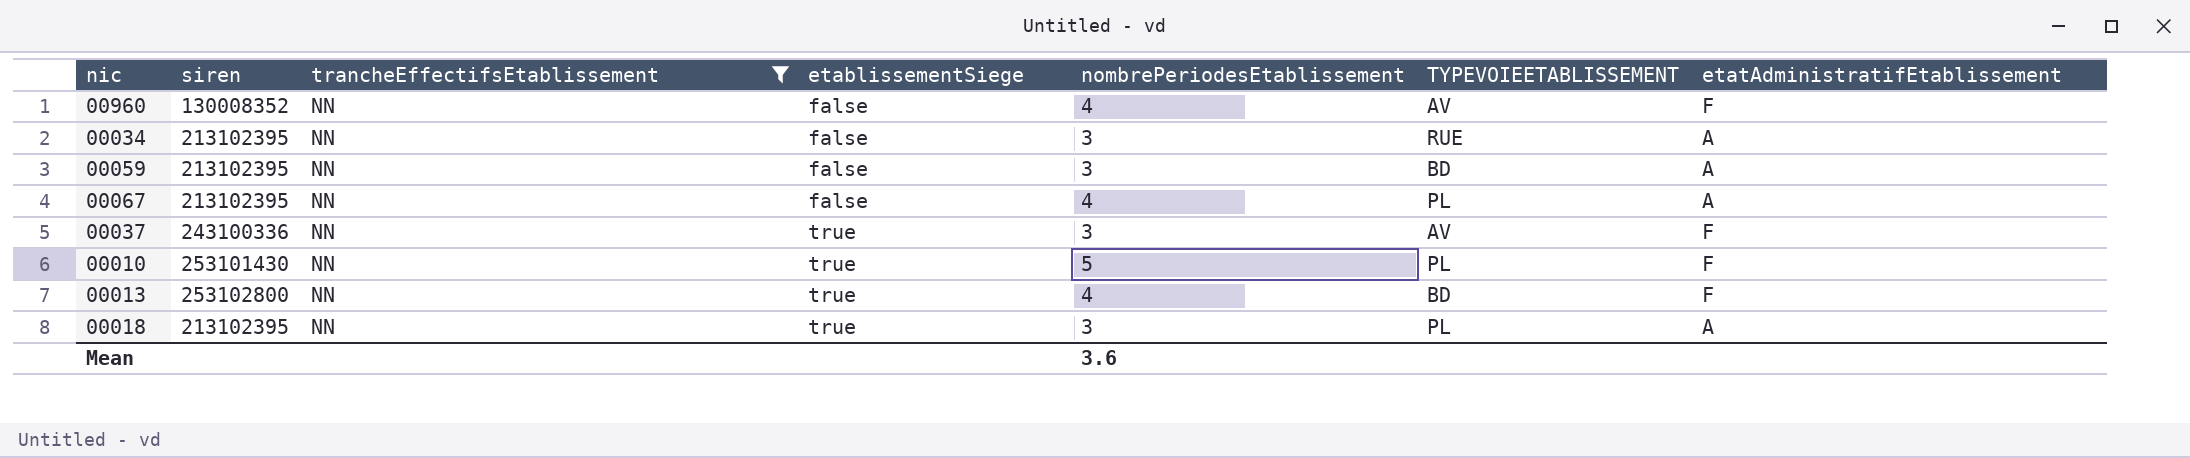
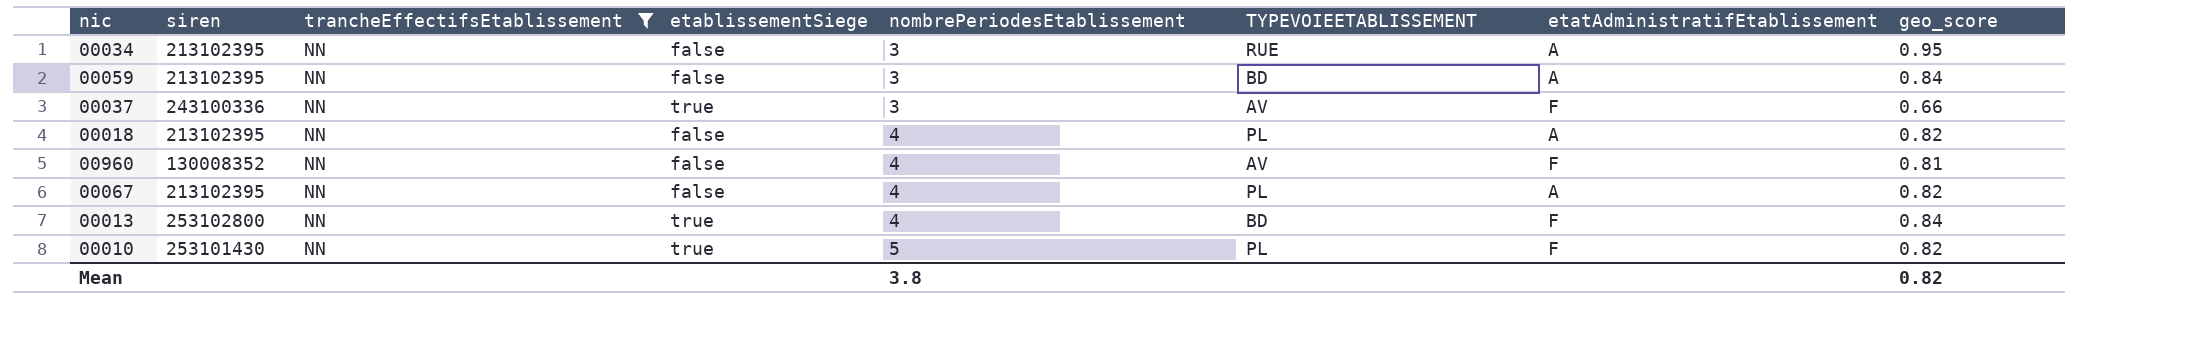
row order: etablissementSiege ascending -> nombrePeriodesEtablissement ascending
column geo_score | position: none -> 8
00018 | etablissementSiege: true -> false
00018 | nombrePeriodesEtablissement: 3 -> 4
Mean | nombrePeriodesEtablissement: 3.6 -> 3.8

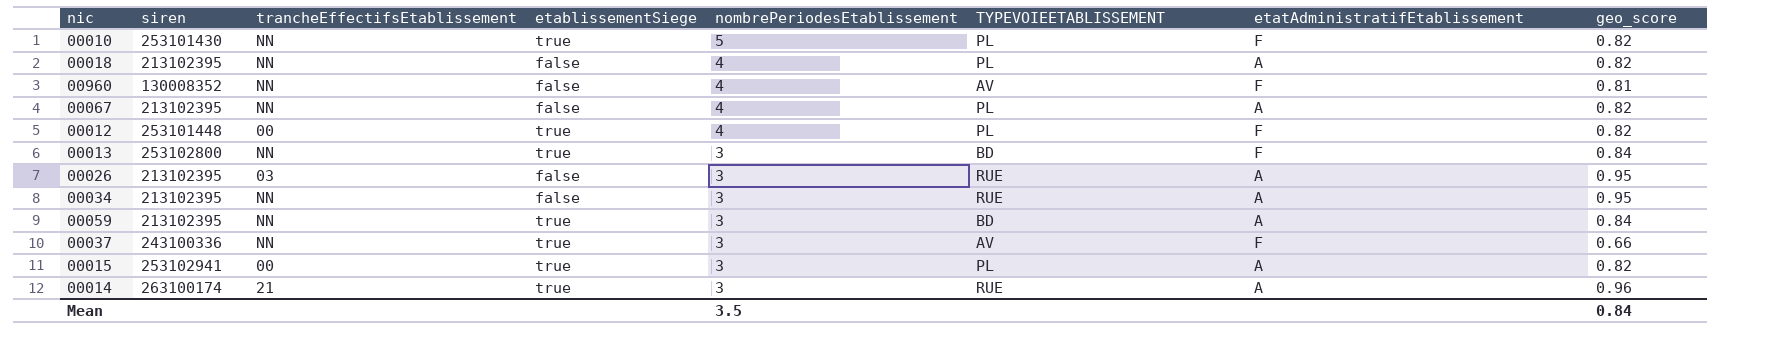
filter: trancheEffectifsEtablissement = NN -> none
row order: nombrePeriodesEtablissement ascending -> nombrePeriodesEtablissement descending
00013 | nombrePeriodesEtablissement: 4 -> 3
00059 | etablissementSiege: false -> true
Mean | nombrePeriodesEtablissement: 3.8 -> 3.5
Mean | geo_score: 0.82 -> 0.84

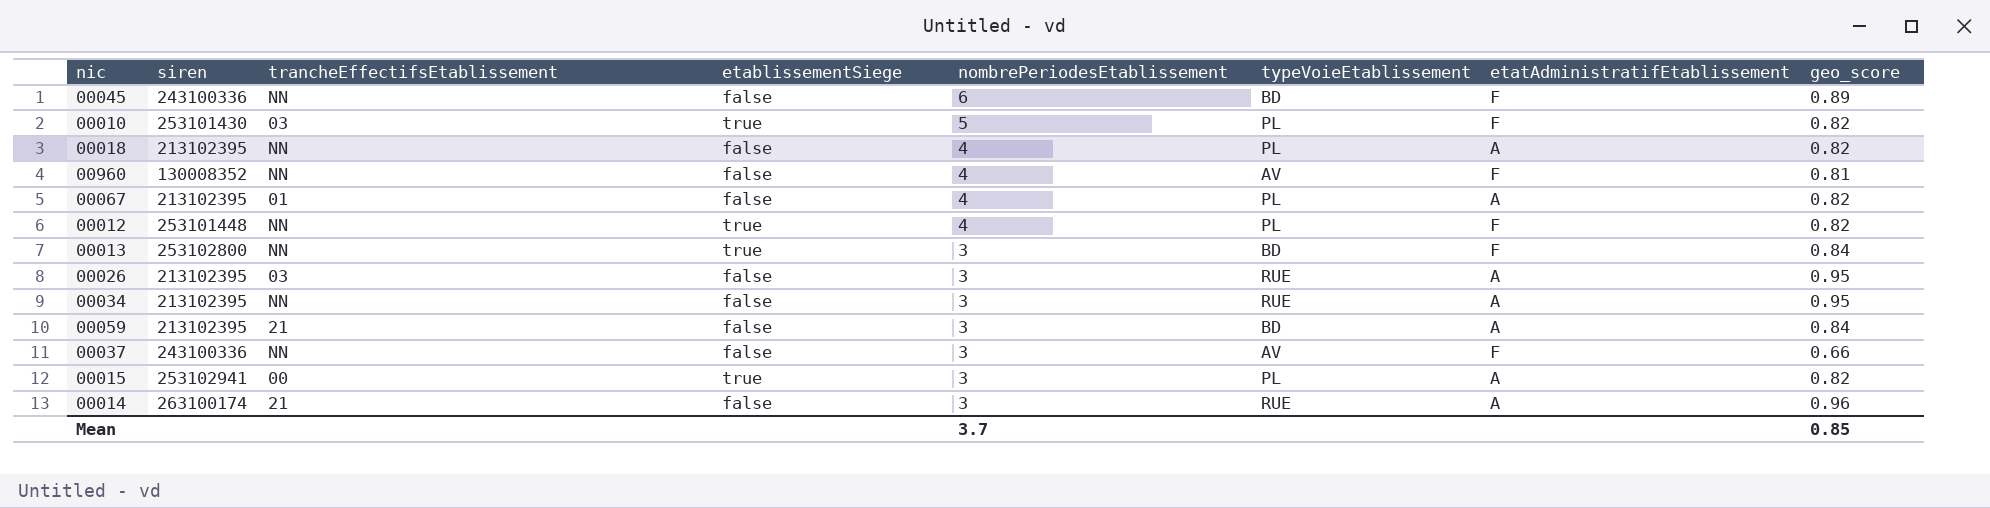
column name: TYPEVOIEETABLISSEMENT -> typeVoieEtablissement
row 00045: none -> 243100336 | NN | false | 6 | BD | F | 0.89
00010 | trancheEffectifsEtablissement: NN -> 03
00067 | trancheEffectifsEtablissement: NN -> 01
00012 | trancheEffectifsEtablissement: 00 -> NN
00059 | trancheEffectifsEtablissement: NN -> 21
00059 | etablissementSiege: true -> false
00037 | etablissementSiege: true -> false
00014 | etablissementSiege: true -> false
Mean | nombrePeriodesEtablissement: 3.5 -> 3.7
Mean | geo_score: 0.84 -> 0.85

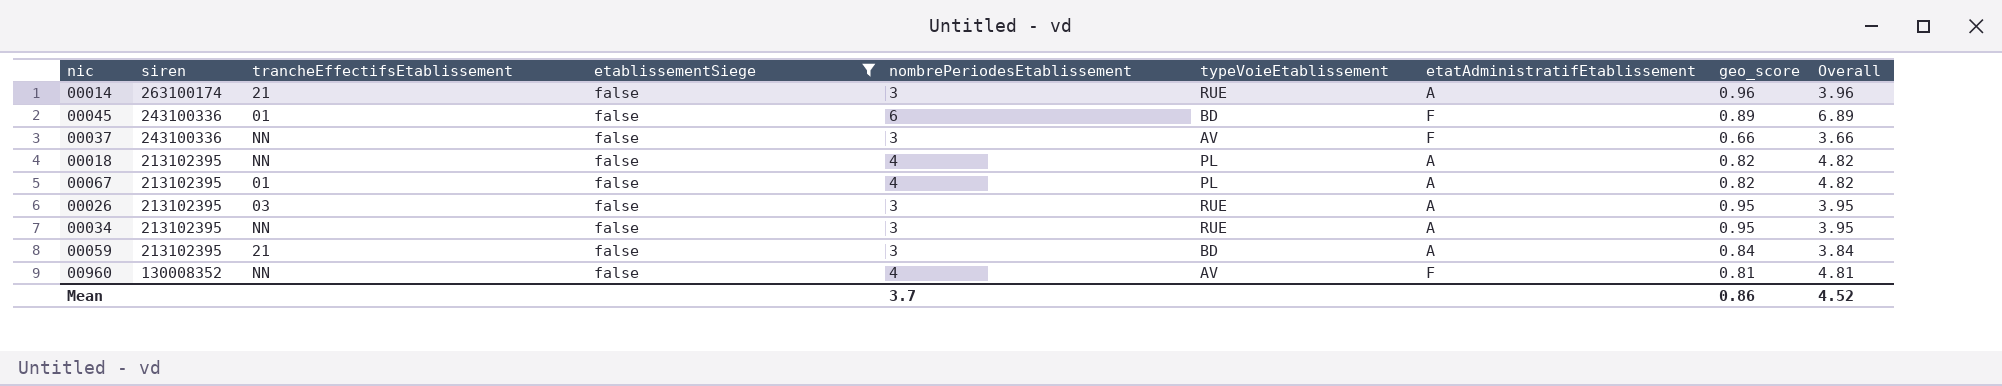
filter: none -> etablissementSiege = false
row order: nombrePeriodesEtablissement descending -> siren descending
column Overall | formula: none -> [nombrePeriodesEtablissement] + [geo_score]
00045 | trancheEffectifsEtablissement: NN -> 01
Mean | geo_score: 0.85 -> 0.86

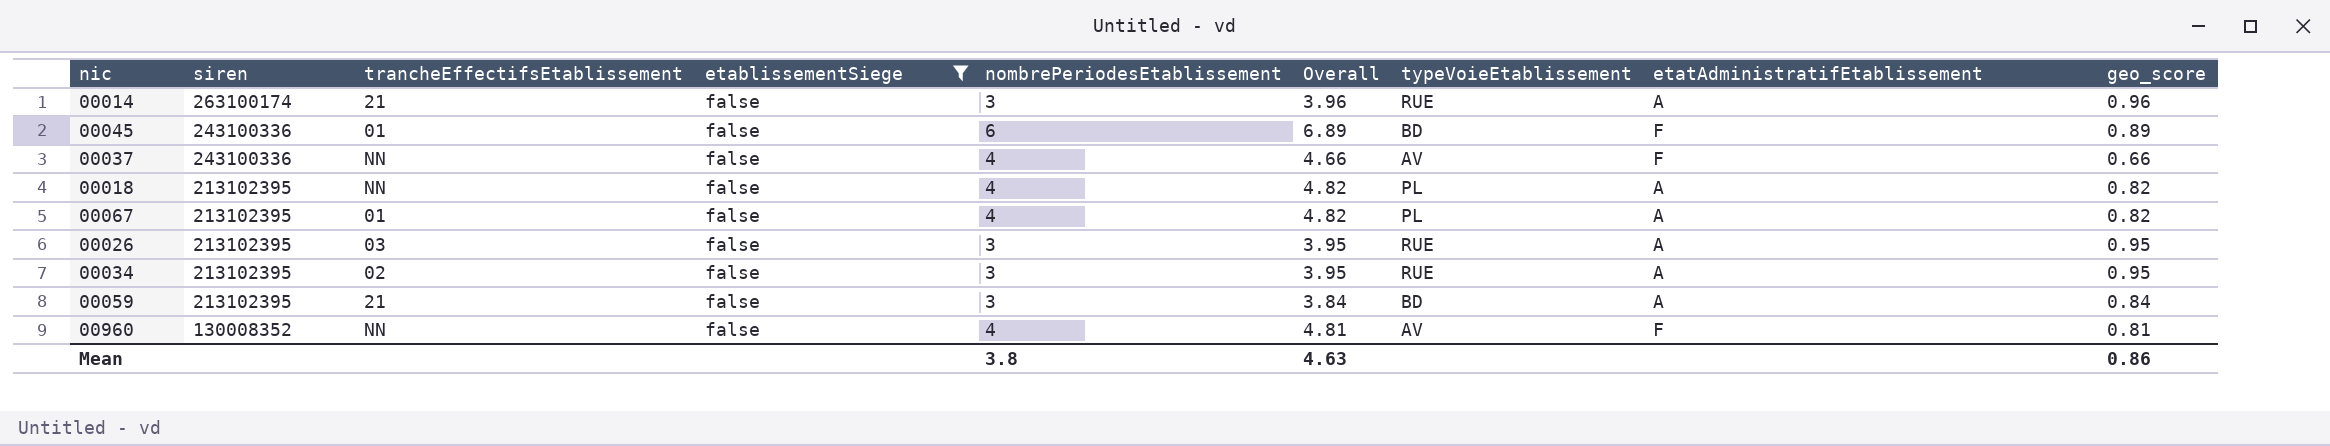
column Overall | position: 9 -> 6
00037 | nombrePeriodesEtablissement: 3 -> 4
00037 | Overall: 3.66 -> 4.66
00034 | trancheEffectifsEtablissement: NN -> 02
Mean | nombrePeriodesEtablissement: 3.7 -> 3.8
Mean | Overall: 4.52 -> 4.63

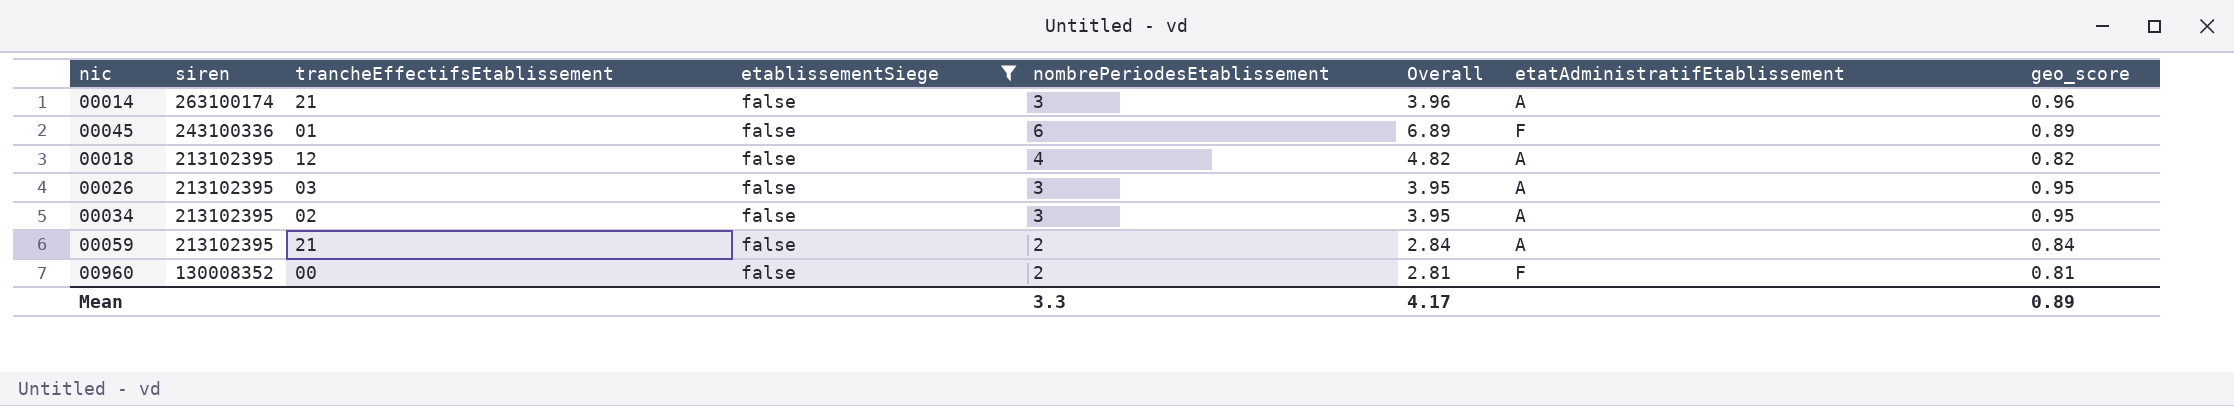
column typeVoieEtablissement | position: 7 -> none
row 00037: 243100336 | NN | false | 4 | 4.66 | AV | F | 0.66 -> none
row 00067: 213102395 | 01 | false | 4 | 4.82 | PL | A | 0.82 -> none
00018 | trancheEffectifsEtablissement: NN -> 12
00059 | nombrePeriodesEtablissement: 3 -> 2
00059 | Overall: 3.84 -> 2.84
00960 | trancheEffectifsEtablissement: NN -> 00
00960 | nombrePeriodesEtablissement: 4 -> 2
00960 | Overall: 4.81 -> 2.81
Mean | nombrePeriodesEtablissement: 3.8 -> 3.3
Mean | Overall: 4.63 -> 4.17
Mean | geo_score: 0.86 -> 0.89

